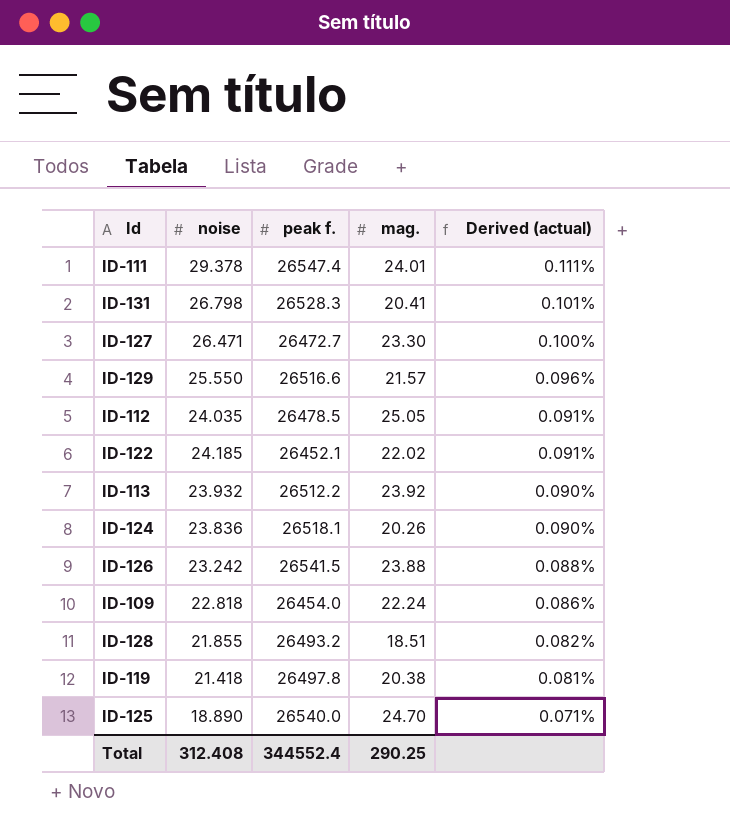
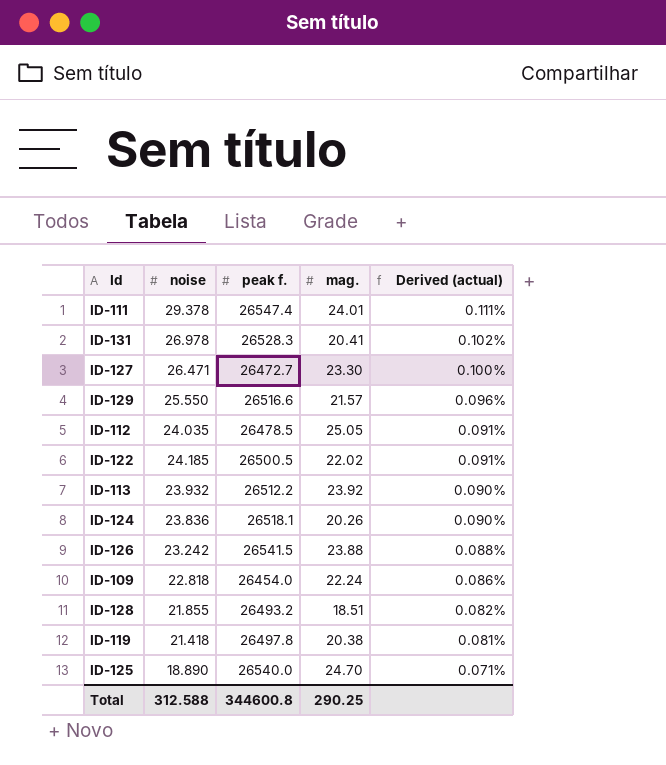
ID-131 | noise: 26.798 -> 26.978
ID-131 | Derived (actual): 0.101% -> 0.102%
ID-122 | peak f.: 26452.1 -> 26500.5
Total | noise: 312.408 -> 312.588
Total | peak f.: 344552.4 -> 344600.8

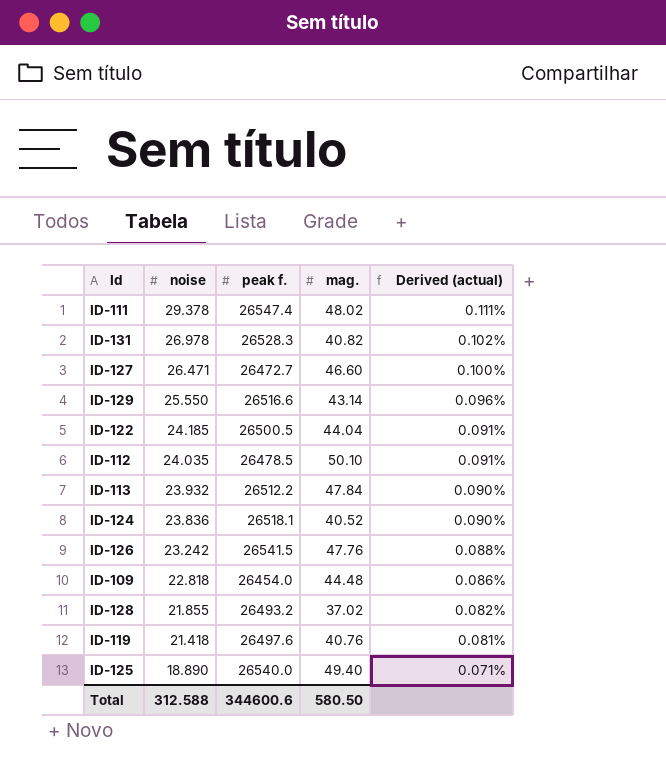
row order: Derived (actual) descending -> noise descending
ID-111 | mag.: 24.01 -> 48.02
ID-131 | mag.: 20.41 -> 40.82
ID-127 | mag.: 23.30 -> 46.60
ID-129 | mag.: 21.57 -> 43.14
ID-122 | mag.: 22.02 -> 44.04
ID-112 | mag.: 25.05 -> 50.10
ID-113 | mag.: 23.92 -> 47.84
ID-124 | mag.: 20.26 -> 40.52
ID-126 | mag.: 23.88 -> 47.76
ID-109 | mag.: 22.24 -> 44.48
ID-128 | mag.: 18.51 -> 37.02
ID-119 | peak f.: 26497.8 -> 26497.6
ID-119 | mag.: 20.38 -> 40.76
ID-125 | mag.: 24.70 -> 49.40
Total | peak f.: 344600.8 -> 344600.6
Total | mag.: 290.25 -> 580.50

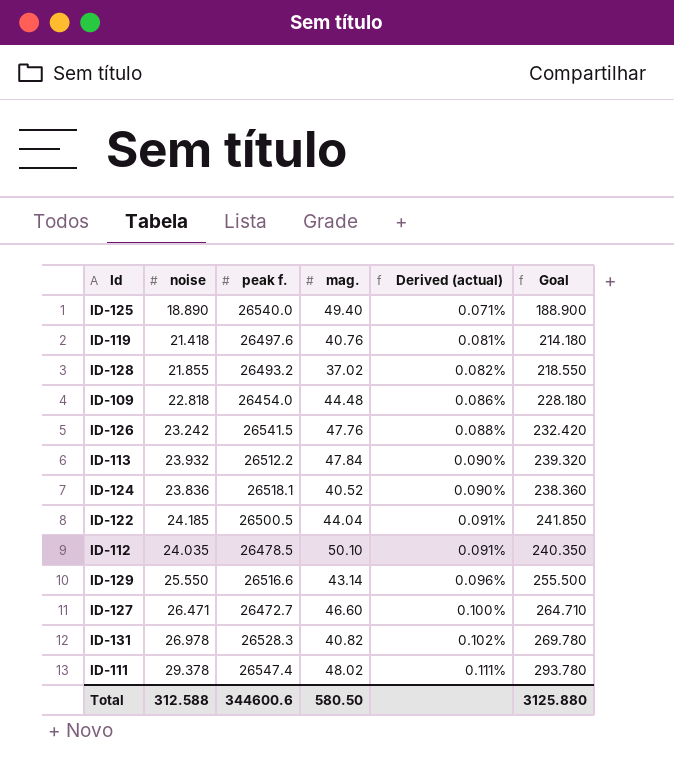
row order: noise descending -> Derived (actual) ascending
column Goal | formula: none -> [noise] * 10

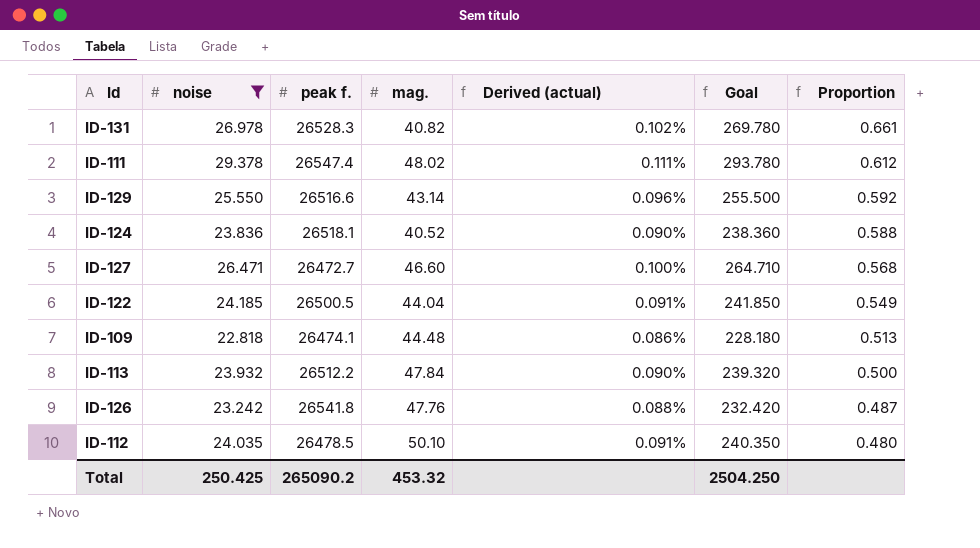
filter: none -> noise >= 22.818
row order: Derived (actual) ascending -> Proportion descending
column Proportion | formula: none -> [noise] / [mag.]
ID-109 | peak f.: 26454.0 -> 26474.1
ID-126 | peak f.: 26541.5 -> 26541.8
Total | noise: 312.588 -> 250.425
Total | peak f.: 344600.6 -> 265090.2
Total | mag.: 580.50 -> 453.32
Total | Goal: 3125.880 -> 2504.250

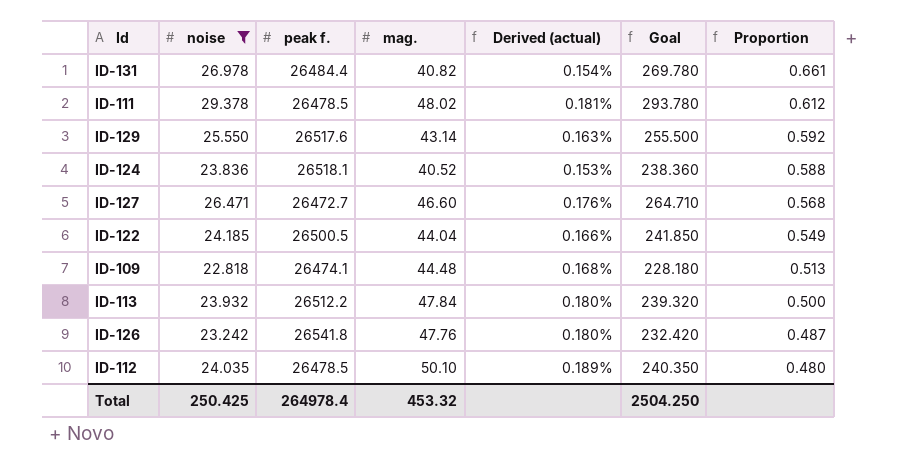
column Derived (actual) | formula: [noise] / [peak f.] -> [mag.] / [peak f.]
ID-131 | peak f.: 26528.3 -> 26484.4
ID-111 | peak f.: 26547.4 -> 26478.5
ID-129 | peak f.: 26516.6 -> 26517.6
Total | peak f.: 265090.2 -> 264978.4

